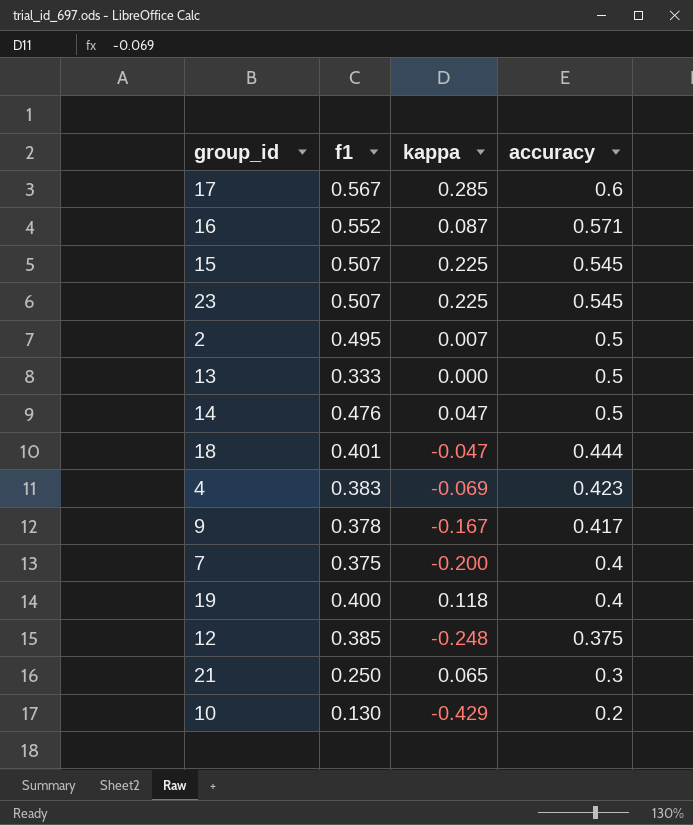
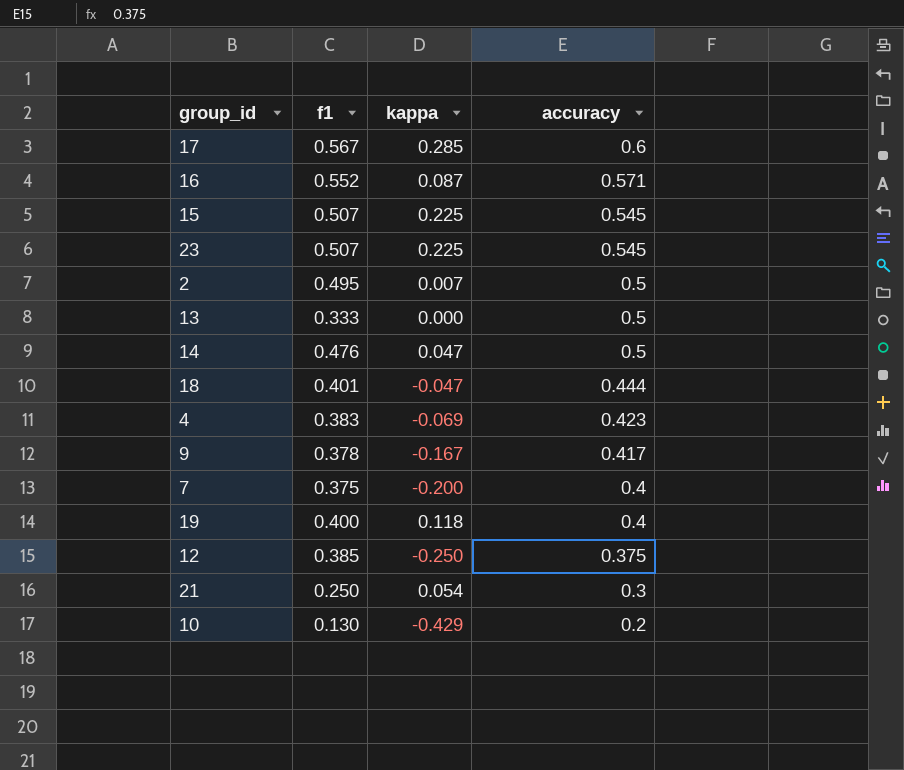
12 | kappa: -0.248 -> -0.250
21 | kappa: 0.065 -> 0.054

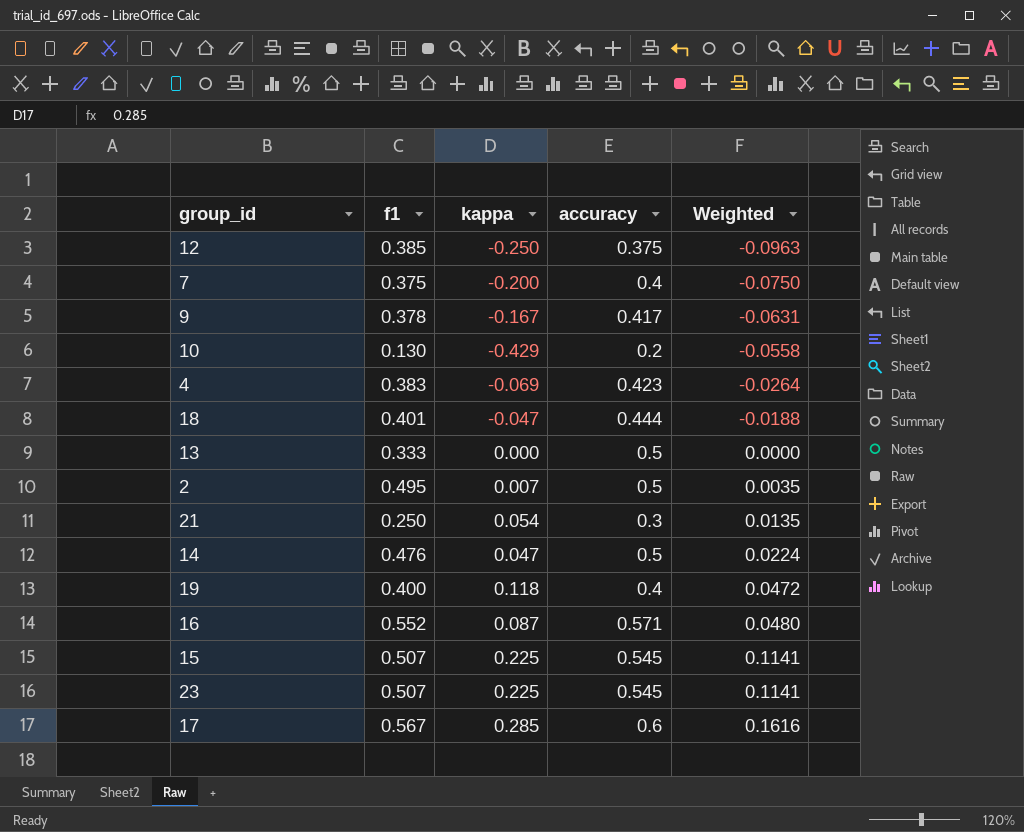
row order: accuracy descending -> Weighted ascending
column Weighted | formula: none -> [f1] * [kappa]

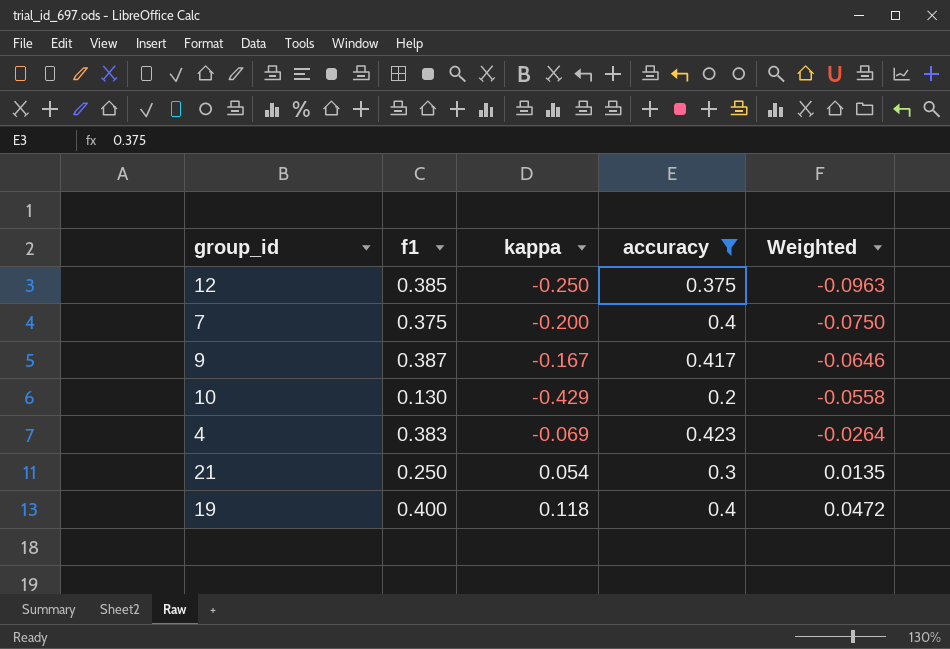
filter: none -> accuracy <= 0.423
9 | f1: 0.378 -> 0.387
9 | Weighted: -0.0631 -> -0.0646

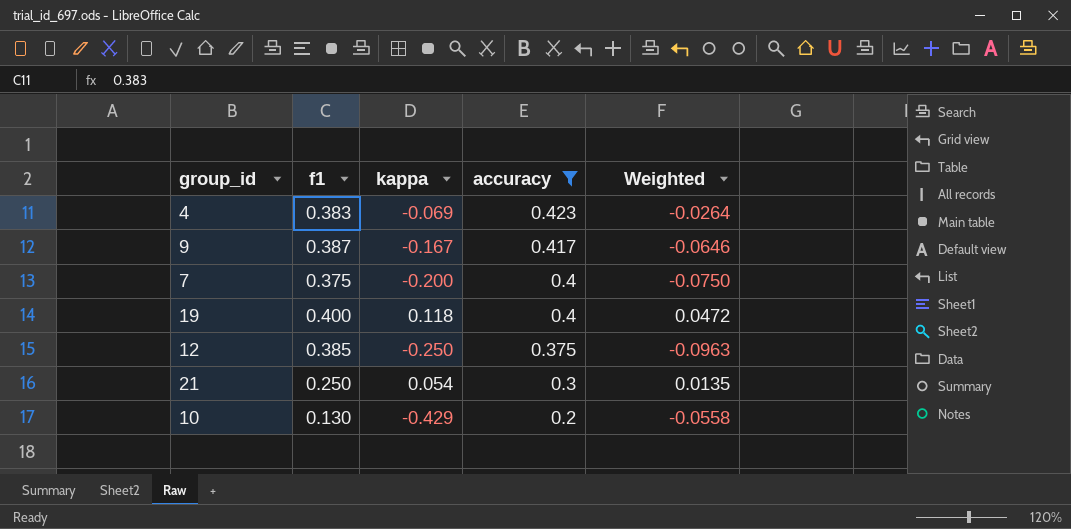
row order: Weighted ascending -> accuracy descending

